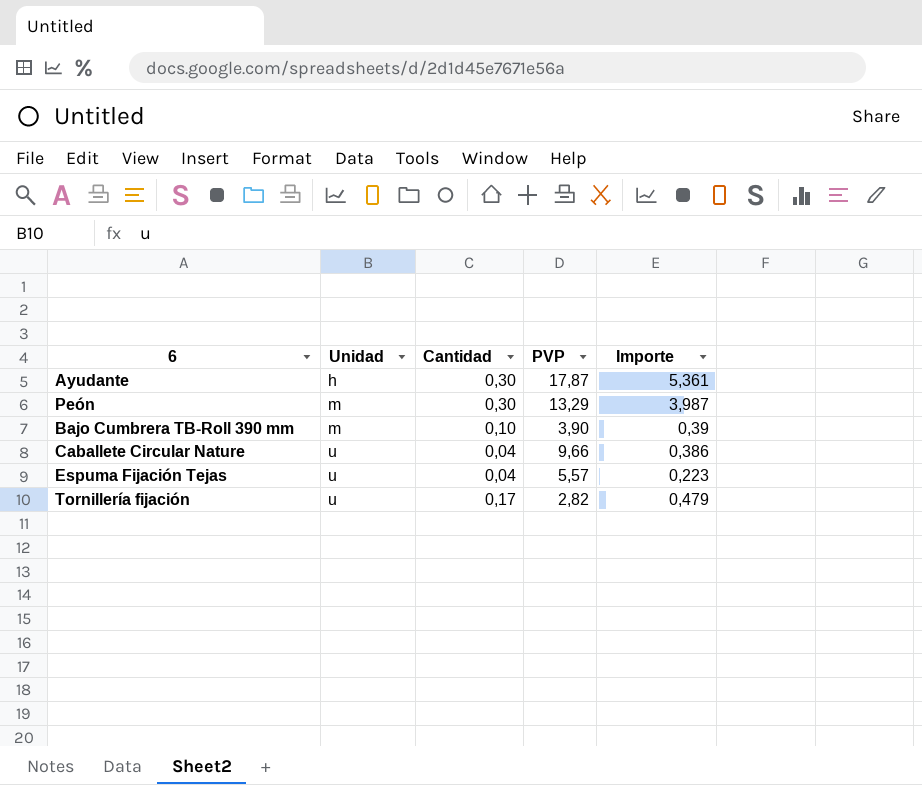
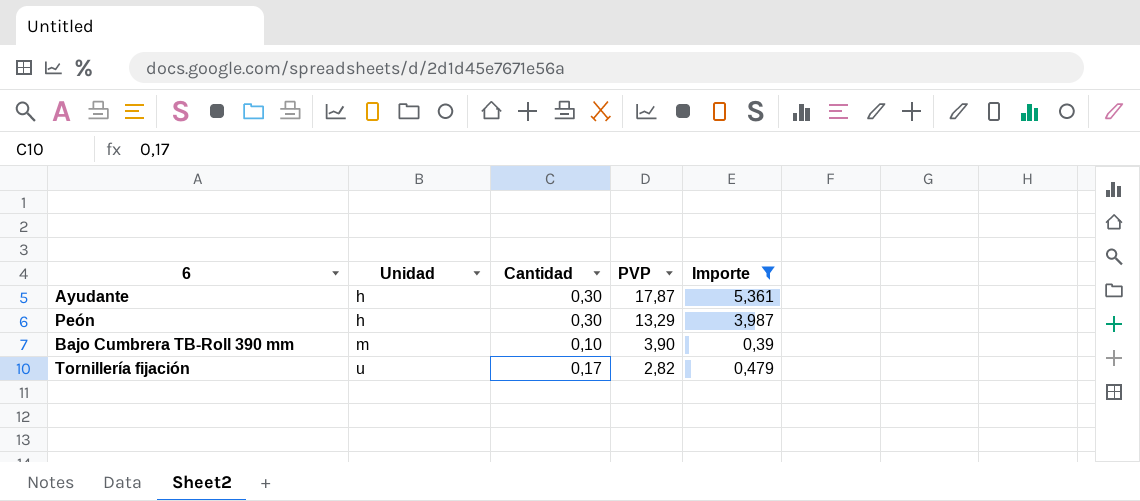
filter: none -> Importe >= 0,39
Peón | Unidad: m -> h

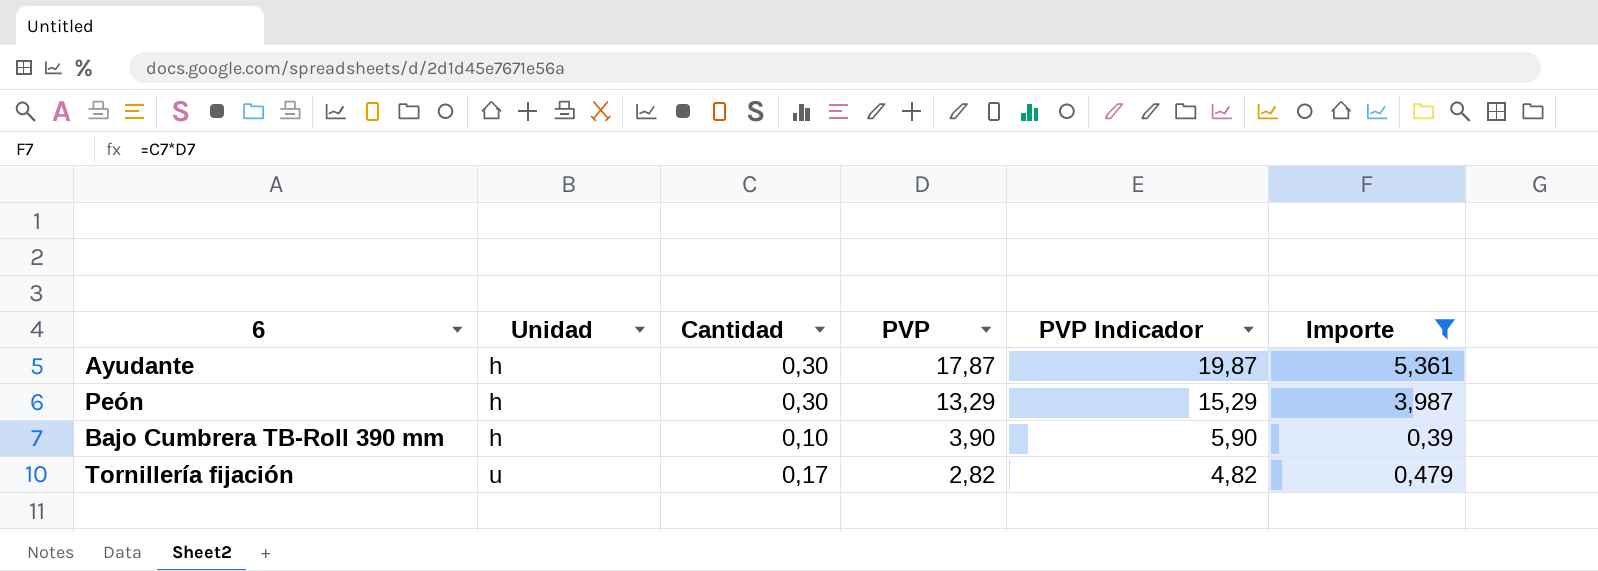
column PVP Indicador | formula: none -> [PVP] + 2
Bajo Cumbrera TB-Roll 390 mm | Unidad: m -> h

